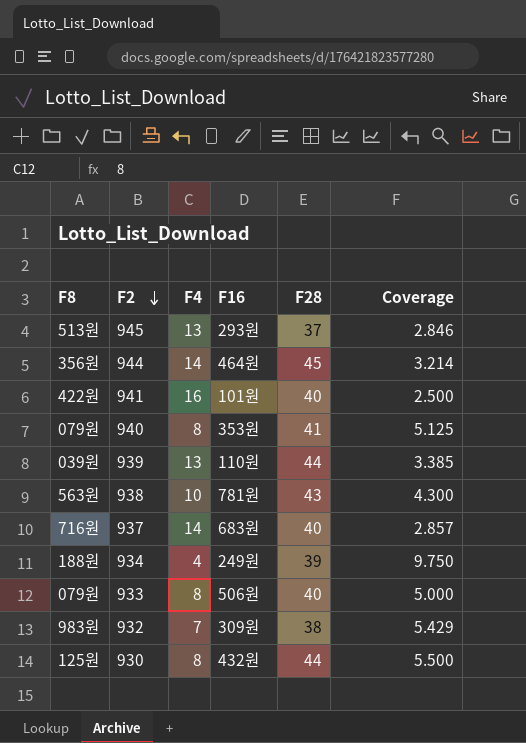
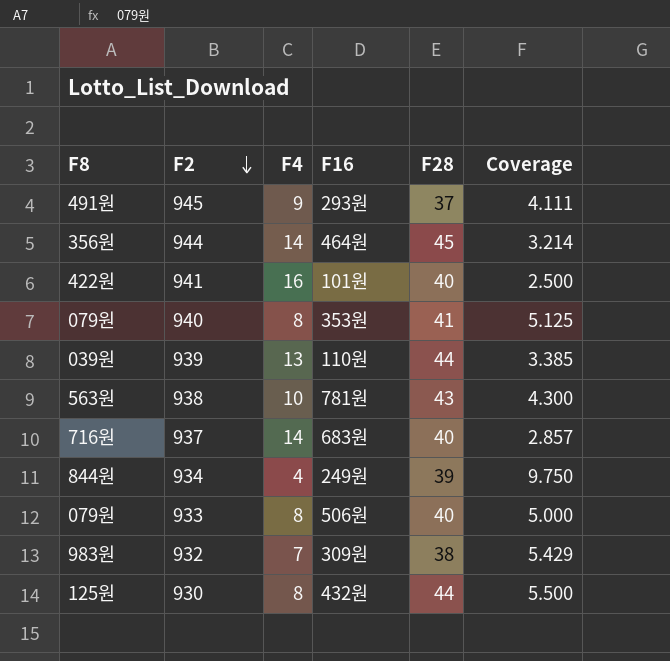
945 | F8: 513원 -> 491원
945 | F4: 13 -> 9
945 | Coverage: 2.846 -> 4.111
934 | F8: 188원 -> 844원

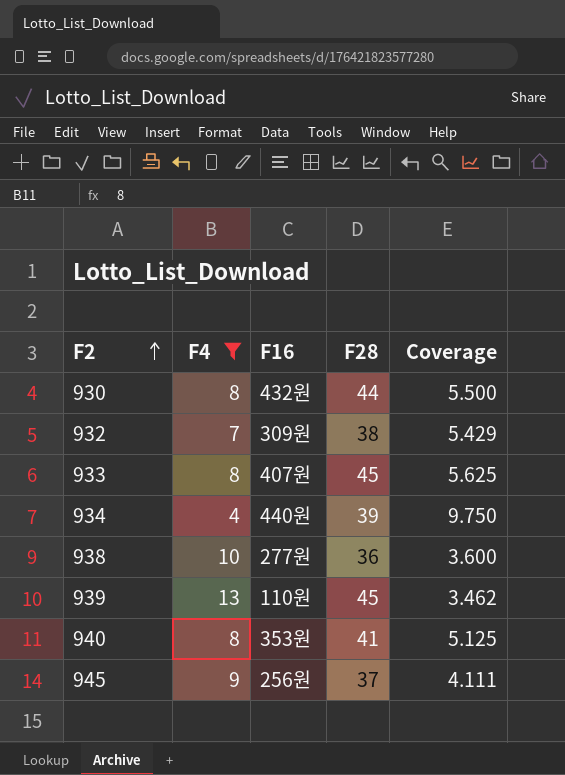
filter: none -> F4 <= 13
row order: F2 descending -> F2 ascending
column F8 | position: 1 -> none
933 | F16: 506원 -> 407원
933 | F28: 40 -> 45
933 | Coverage: 5.000 -> 5.625
934 | F16: 249원 -> 440원
938 | F16: 781원 -> 277원
938 | F28: 43 -> 36
938 | Coverage: 4.300 -> 3.600
939 | F28: 44 -> 45
939 | Coverage: 3.385 -> 3.462
945 | F16: 293원 -> 256원

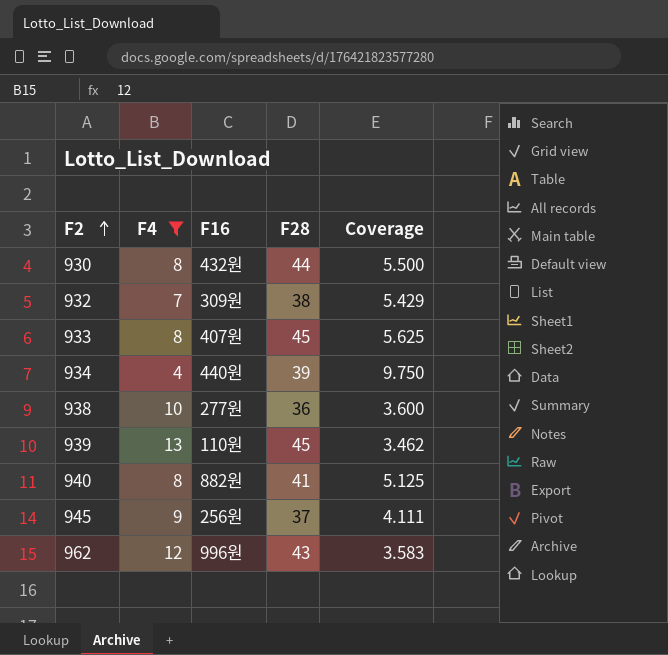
940 | F16: 353원 -> 882원
row 962: none -> 12 | 996원 | 43 | 3.583

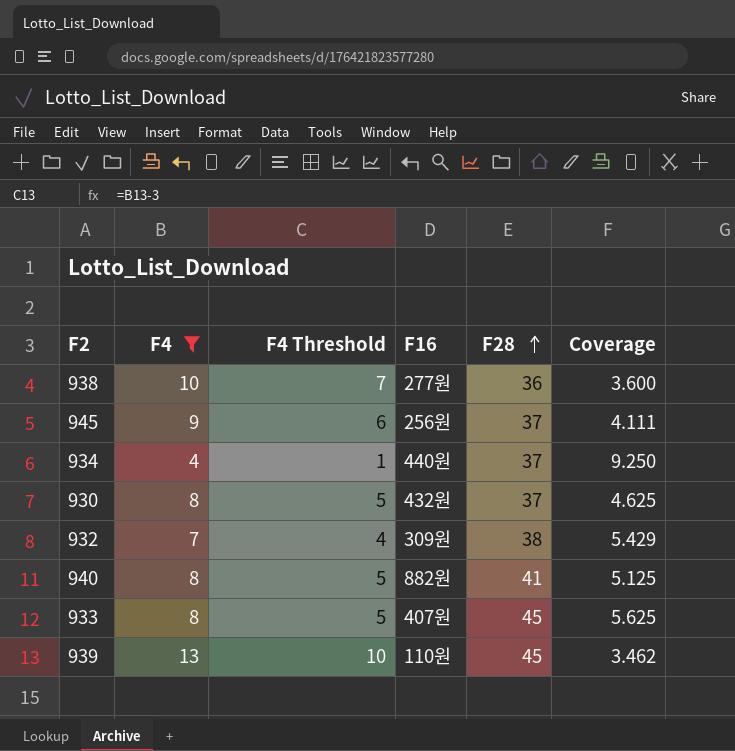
row order: F2 ascending -> F28 ascending
column F4 Threshold | formula: none -> [F4] - 3
row 962: 12 | 996원 | 43 | 3.583 -> none
934 | F28: 39 -> 37
934 | Coverage: 9.750 -> 9.250
930 | F28: 44 -> 37
930 | Coverage: 5.500 -> 4.625

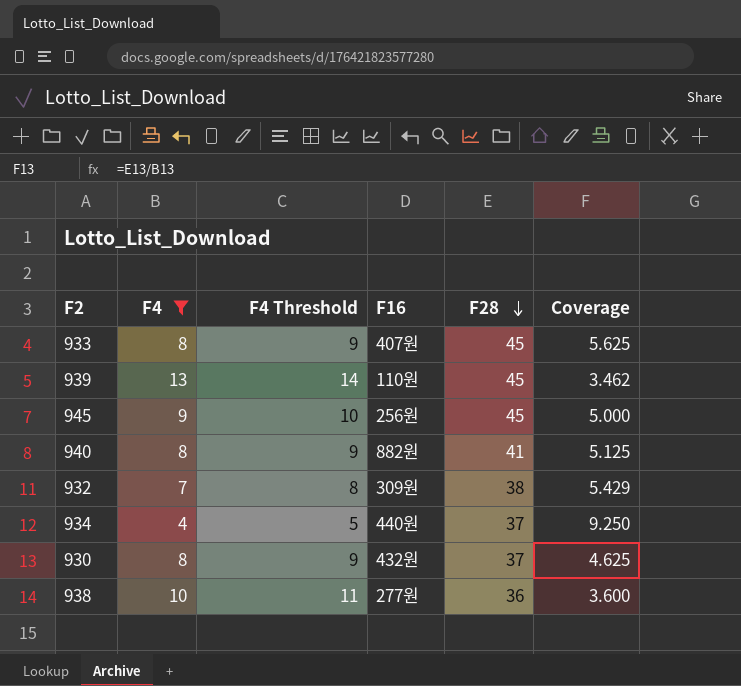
row order: F28 ascending -> F28 descending
column F4 Threshold | formula: [F4] - 3 -> [F4] + 1
945 | F28: 37 -> 45
945 | Coverage: 4.111 -> 5.000

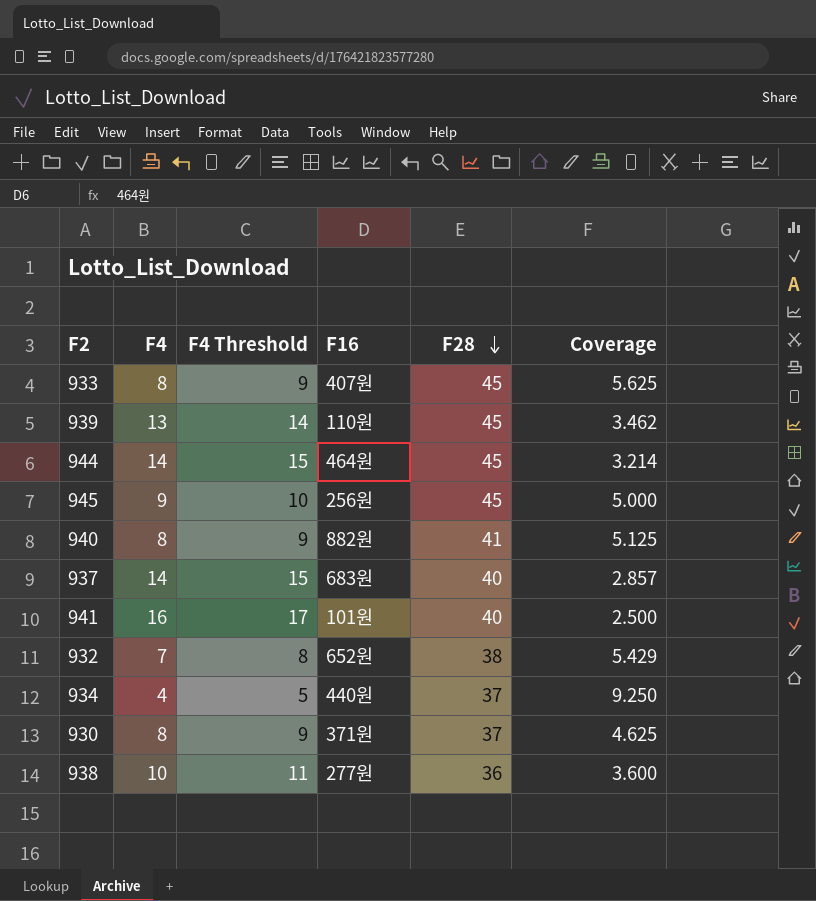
filter: F4 <= 13 -> none
932 | F16: 309원 -> 652원
930 | F16: 432원 -> 371원

